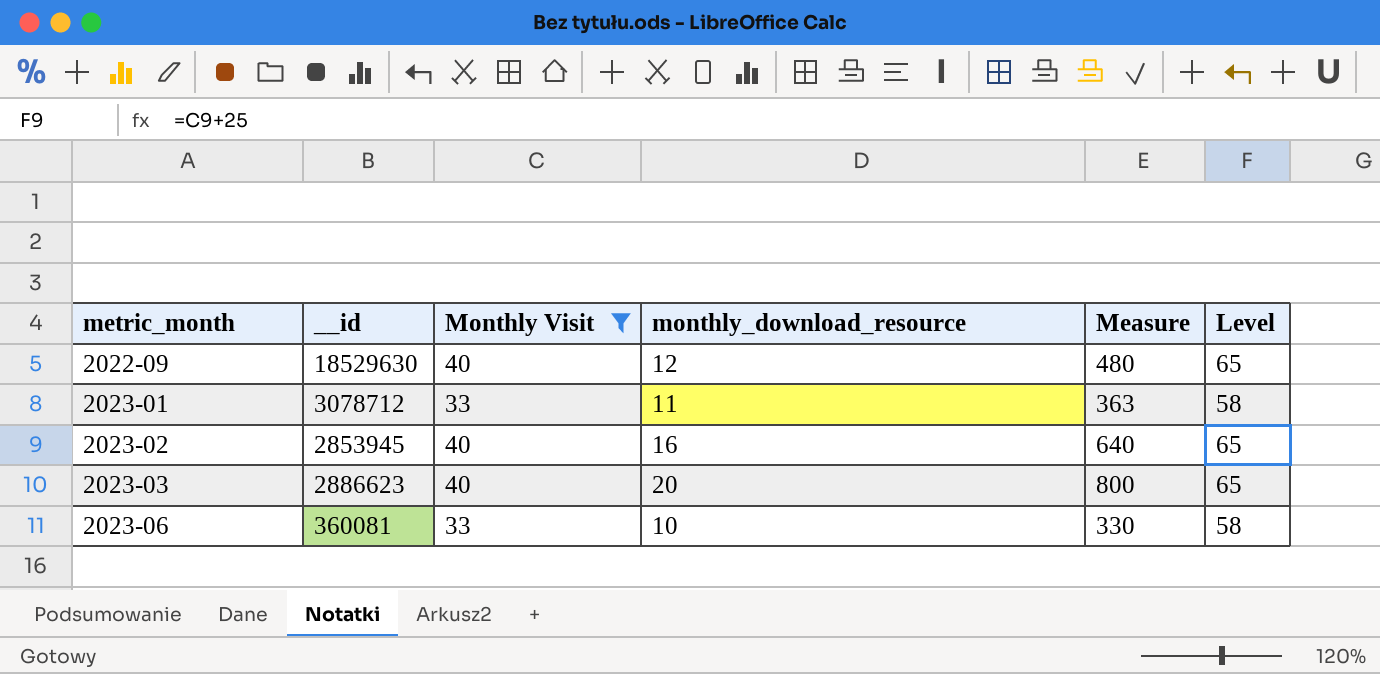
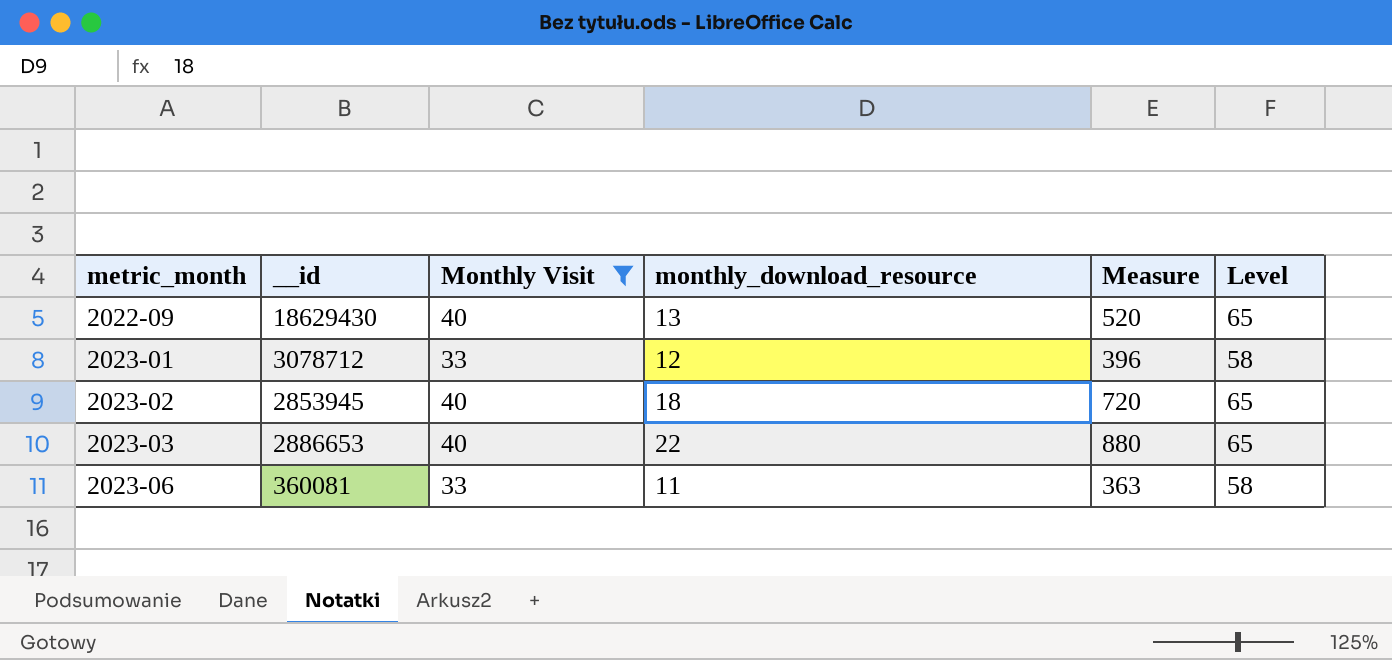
2022-09 | __id: 18529630 -> 18629430
2022-09 | monthly_download_resource: 12 -> 13
2022-09 | Measure: 480 -> 520
2023-01 | monthly_download_resource: 11 -> 12
2023-01 | Measure: 363 -> 396
2023-02 | monthly_download_resource: 16 -> 18
2023-02 | Measure: 640 -> 720
2023-03 | __id: 2886623 -> 2886653
2023-03 | monthly_download_resource: 20 -> 22
2023-03 | Measure: 800 -> 880
2023-06 | monthly_download_resource: 10 -> 11
2023-06 | Measure: 330 -> 363

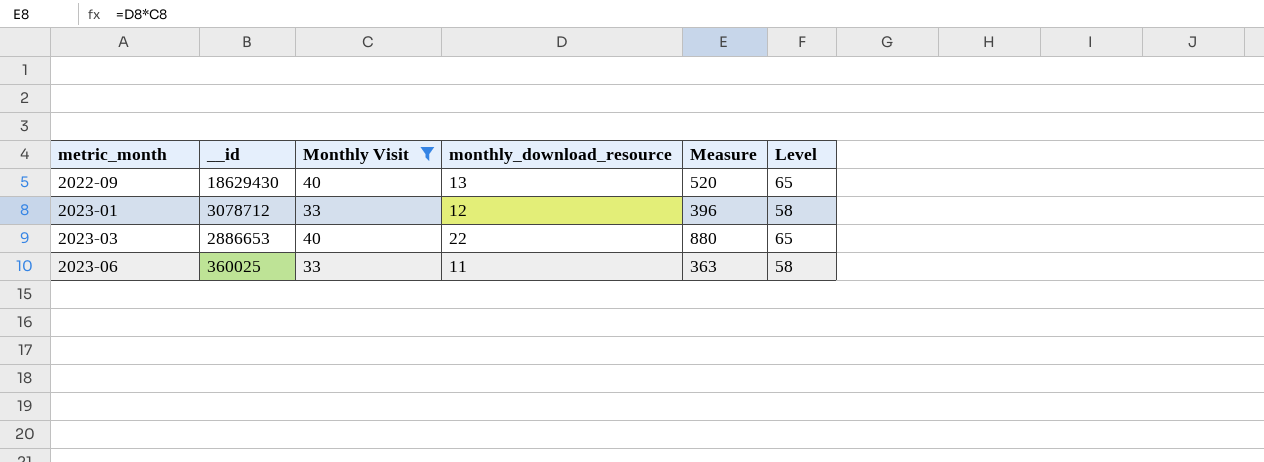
row 2023-02: 2853945 | 40 | 18 | 720 | 65 -> none
2023-06 | __id: 360081 -> 360025

